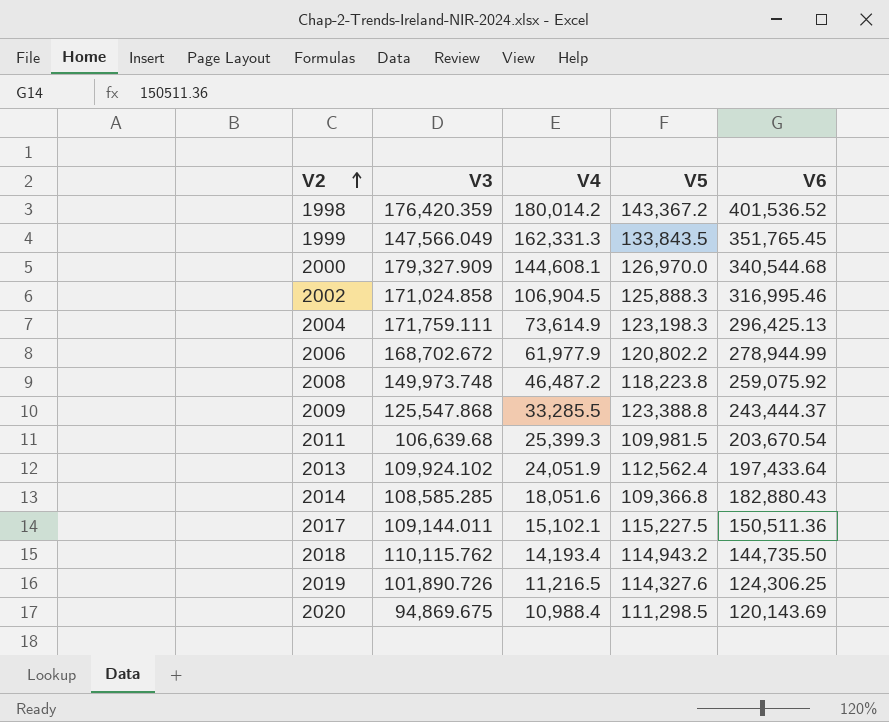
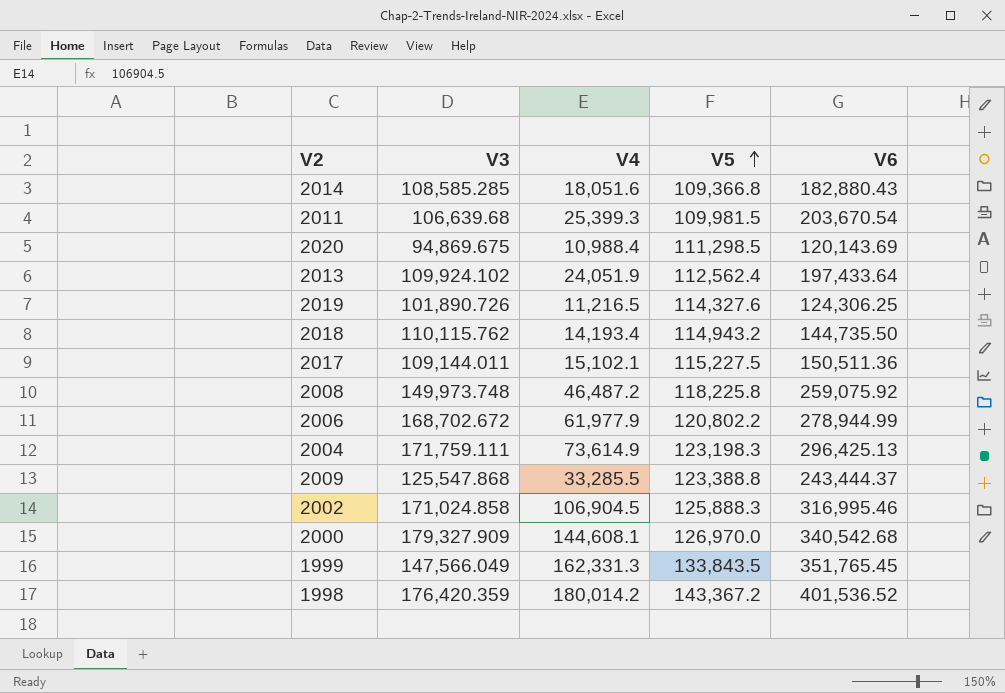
row order: V2 ascending -> V5 ascending
2008 | V5: 118,223.8 -> 118,225.8
2000 | V6: 340,544.68 -> 340,542.68

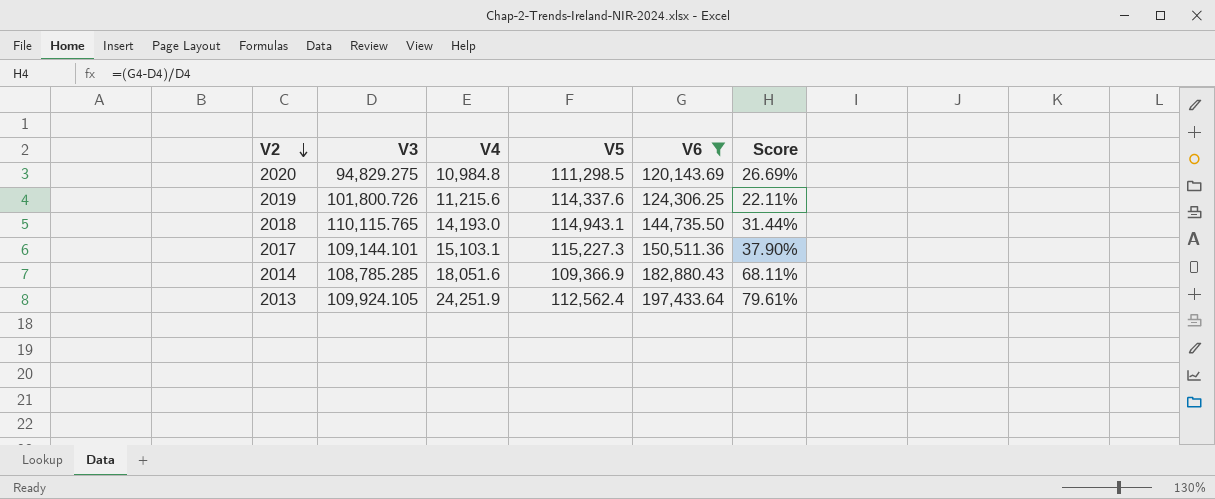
filter: none -> V6 <= 197,433.64
row order: V5 ascending -> V2 descending
column Score | formula: none -> ([V6] - [V3]) / [V3]
2020 | V3: 94,869.675 -> 94,829.275
2020 | V4: 10,988.4 -> 10,984.8
2019 | V3: 101,890.726 -> 101,800.726
2019 | V4: 11,216.5 -> 11,215.6
2019 | V5: 114,327.6 -> 114,337.6
2018 | V3: 110,115.762 -> 110,115.765
2018 | V4: 14,193.4 -> 14,193.0
2018 | V5: 114,943.2 -> 114,943.1
2017 | V3: 109,144.011 -> 109,144.101
2017 | V4: 15,102.1 -> 15,103.1
2017 | V5: 115,227.5 -> 115,227.3
2014 | V3: 108,585.285 -> 108,785.285
2014 | V5: 109,366.8 -> 109,366.9
2013 | V3: 109,924.102 -> 109,924.105
2013 | V4: 24,051.9 -> 24,251.9

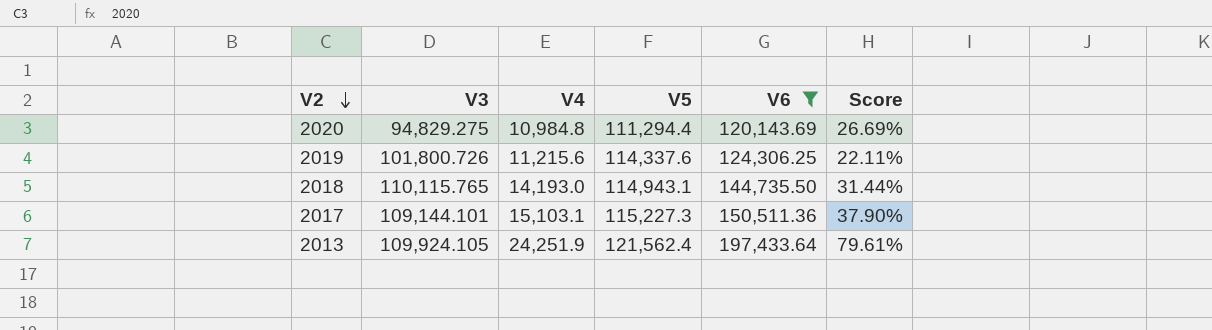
row 2014: 108,785.285 | 18,051.6 | 109,366.9 | 182,880.43 | 68.11% -> none
2020 | V5: 111,298.5 -> 111,294.4
2013 | V5: 112,562.4 -> 121,562.4

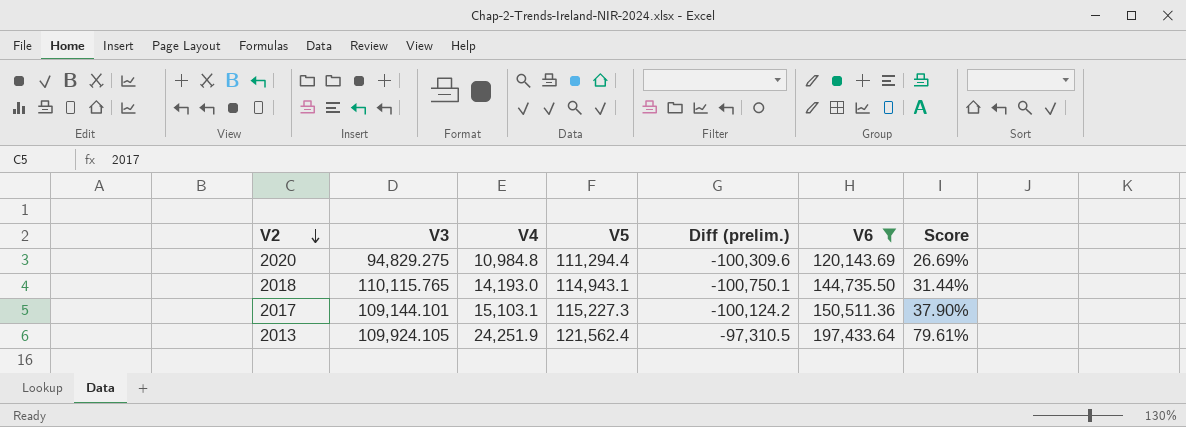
column Diff (prelim.) | formula: none -> [V4] - [V5]
row 2019: 101,800.726 | 11,215.6 | 114,337.6 | 124,306.25 | 22.11% -> none

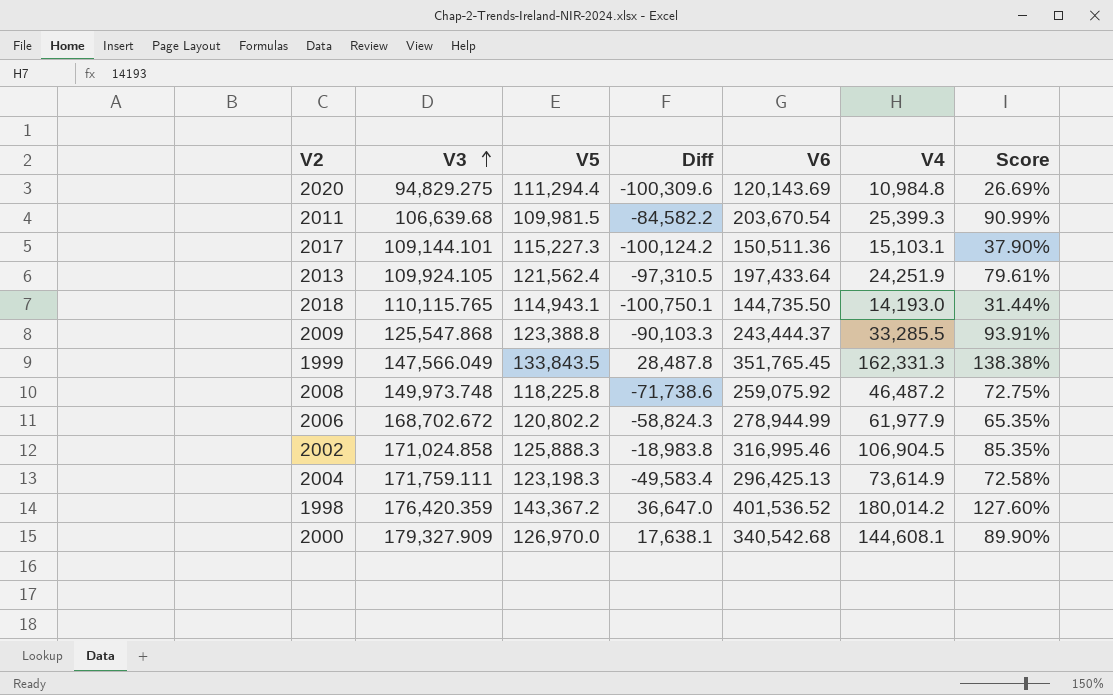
filter: V6 <= 197,433.64 -> none
row order: V2 descending -> V3 ascending
column name: Diff (prelim.) -> Diff
column V4 | position: 3 -> 6

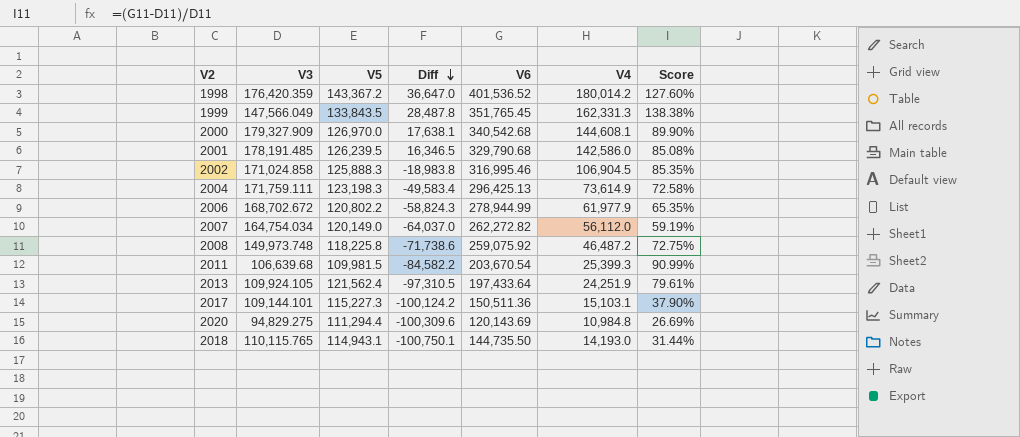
row order: V3 ascending -> Diff descending
row 2009: 125,547.868 | 123,388.8 | -90,103.3 | 243,444.37 | 33,285.5 | 93.91% -> none
row 2001: none -> 178,191.485 | 126,239.5 | 16,346.5 | 329,790.68 | 142,586.0 | 85.08%
row 2007: none -> 164,754.034 | 120,149.0 | -64,037.0 | 262,272.82 | 56,112.0 | 59.19%

